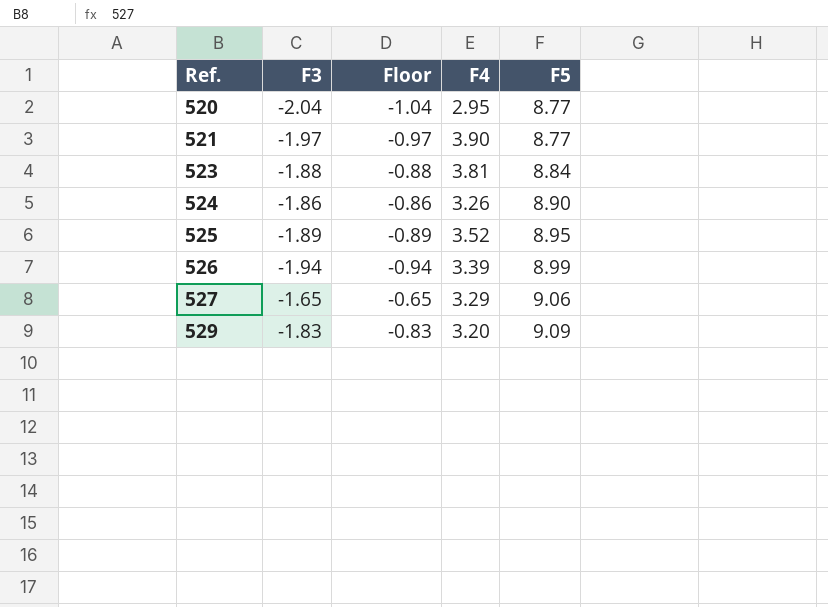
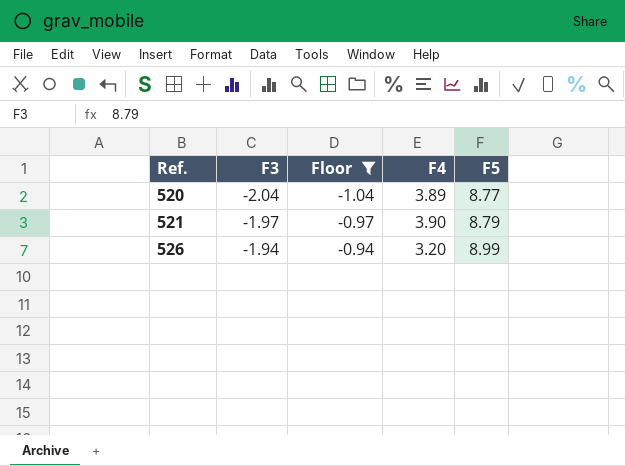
filter: none -> Floor <= -0.94
520 | F4: 2.95 -> 3.89
521 | F5: 8.77 -> 8.79
526 | F4: 3.39 -> 3.20

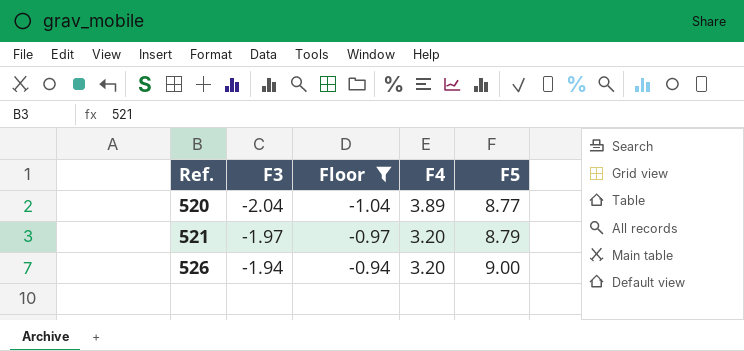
521 | F4: 3.90 -> 3.20
526 | F5: 8.99 -> 9.00

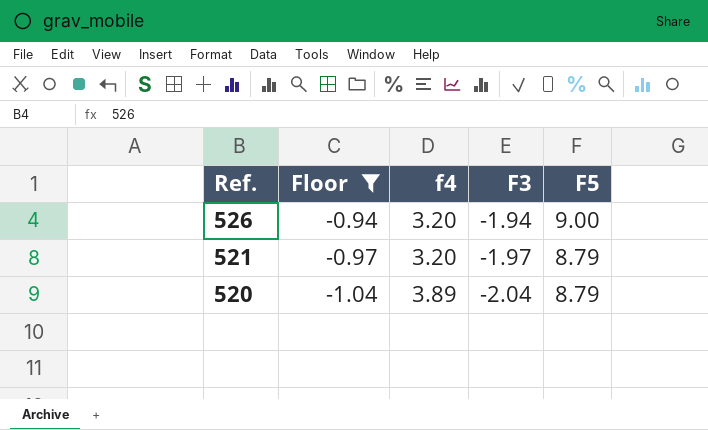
row order: Ref. ascending -> Ref. descending
column name: F4 -> f4
column F3 | position: 2 -> 4
520 | F5: 8.77 -> 8.79

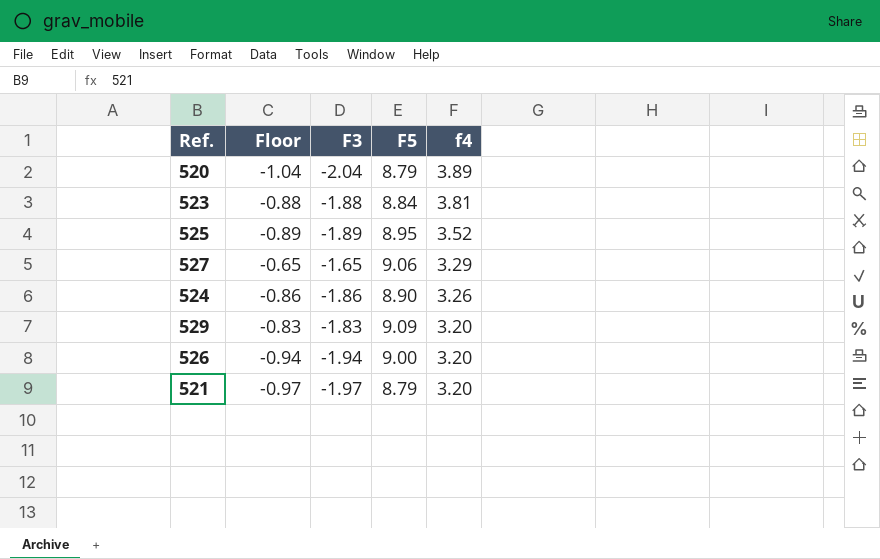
filter: Floor <= -0.94 -> none
row order: Ref. descending -> f4 descending
column f4 | position: 3 -> 5

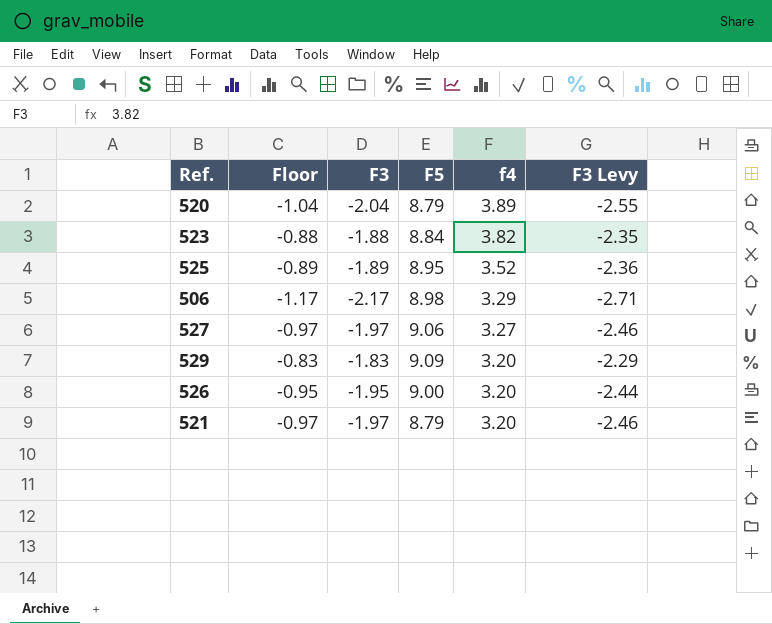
column F3 Levy | formula: none -> [F3] * 1.25
row 524: -0.86 | -1.86 | 8.90 | 3.26 -> none
523 | f4: 3.81 -> 3.82
row 506: none -> -1.17 | -2.17 | 8.98 | 3.29 | -2.71
527 | Floor: -0.65 -> -0.97
527 | F3: -1.65 -> -1.97
527 | f4: 3.29 -> 3.27
526 | Floor: -0.94 -> -0.95
526 | F3: -1.94 -> -1.95

